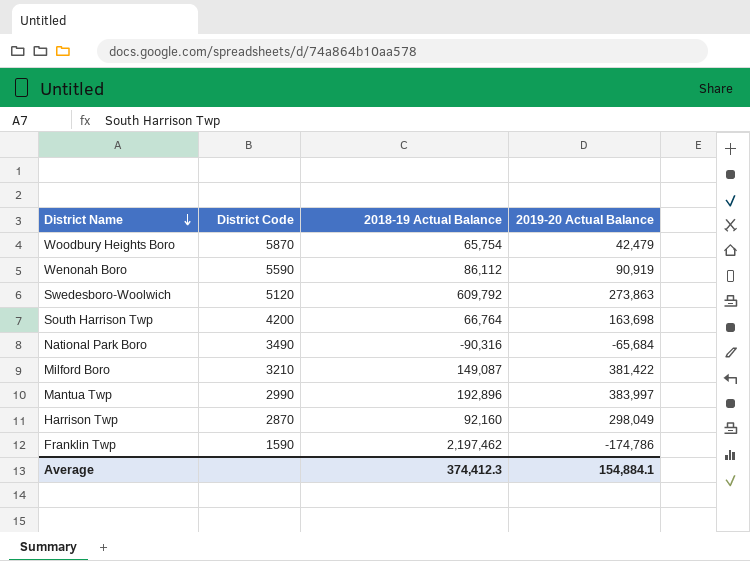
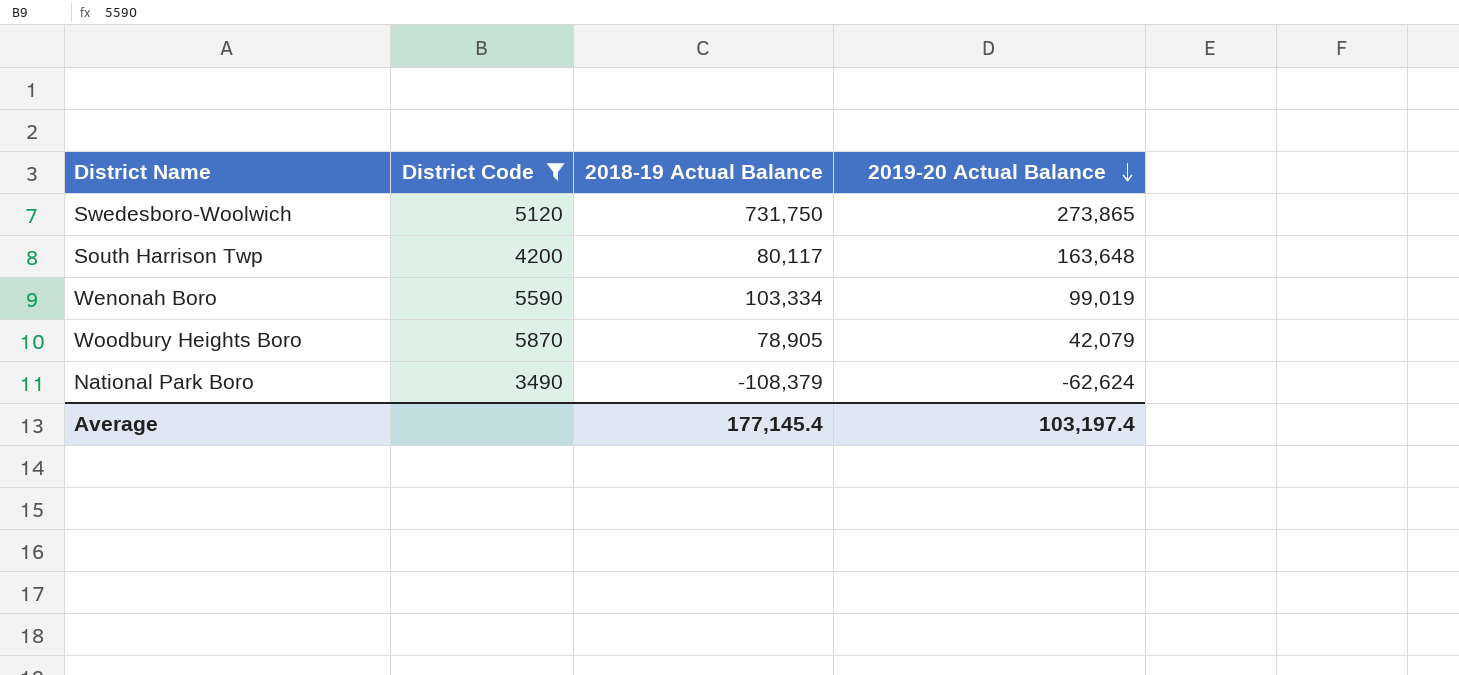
filter: none -> District Code >= 3490
row order: District Name descending -> 2019-20 Actual Balance descending
Swedesboro-Woolwich | 2018-19 Actual Balance: 609,792 -> 731,750
Swedesboro-Woolwich | 2019-20 Actual Balance: 273,863 -> 273,865
South Harrison Twp | 2018-19 Actual Balance: 66,764 -> 80,117
South Harrison Twp | 2019-20 Actual Balance: 163,698 -> 163,648
Wenonah Boro | 2018-19 Actual Balance: 86,112 -> 103,334
Wenonah Boro | 2019-20 Actual Balance: 90,919 -> 99,019
Woodbury Heights Boro | 2018-19 Actual Balance: 65,754 -> 78,905
Woodbury Heights Boro | 2019-20 Actual Balance: 42,479 -> 42,079
National Park Boro | 2018-19 Actual Balance: -90,316 -> -108,379
National Park Boro | 2019-20 Actual Balance: -65,684 -> -62,624
Average | 2018-19 Actual Balance: 374,412.3 -> 177,145.4
Average | 2019-20 Actual Balance: 154,884.1 -> 103,197.4

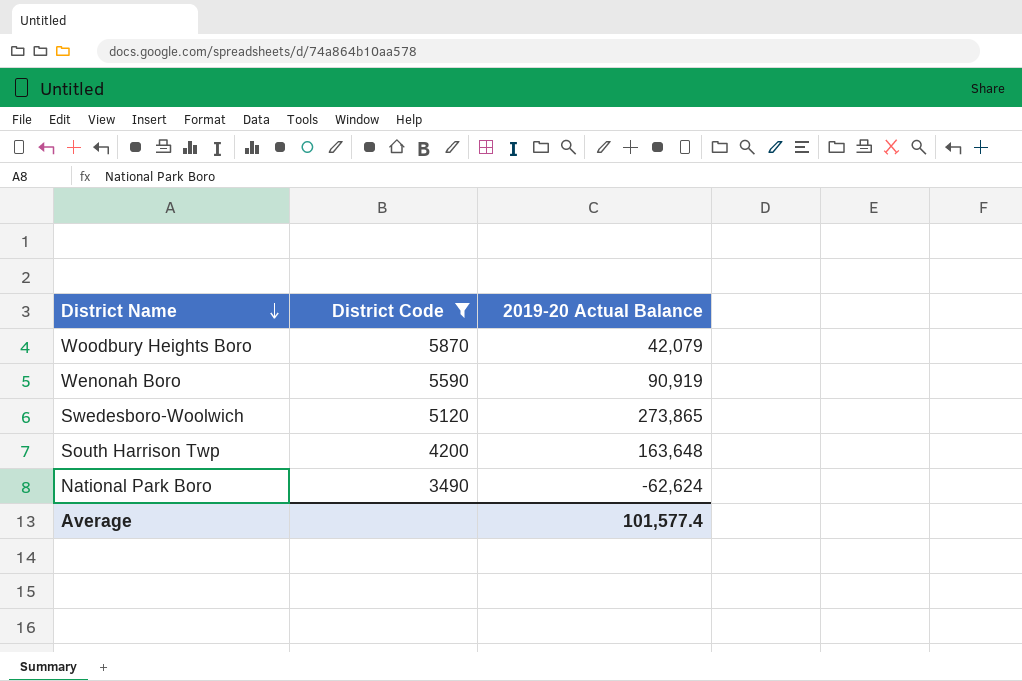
row order: 2019-20 Actual Balance descending -> District Name descending
column 2018-19 Actual Balance | position: 3 -> none
Wenonah Boro | 2019-20 Actual Balance: 99,019 -> 90,919
Average | 2019-20 Actual Balance: 103,197.4 -> 101,577.4

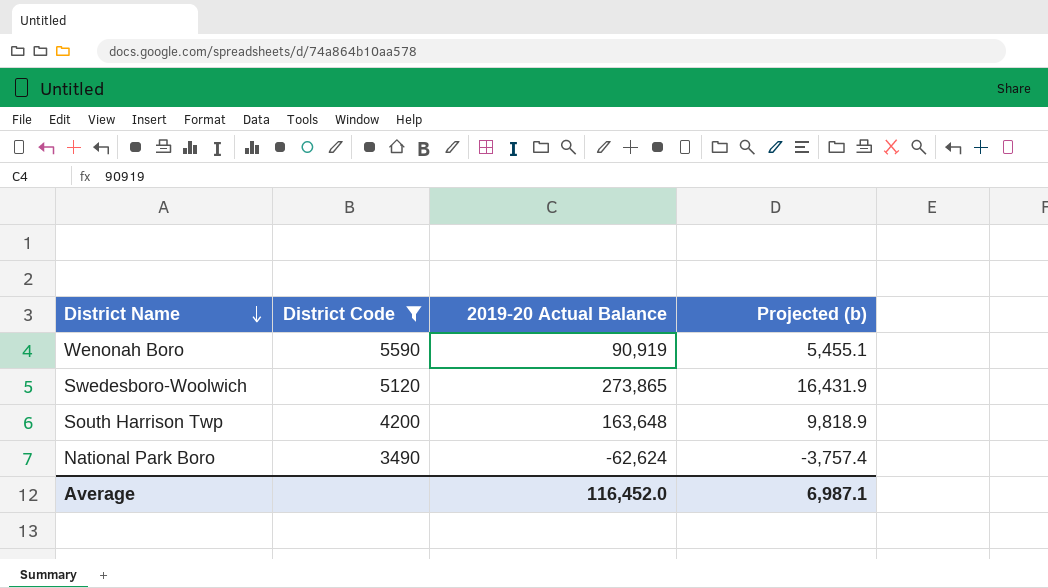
column Projected (b) | formula: none -> [2019-20 Actual Balance] * 0.06
row Woodbury Heights Boro: 5870 | 42,079 -> none
Average | 2019-20 Actual Balance: 101,577.4 -> 116,452.0

